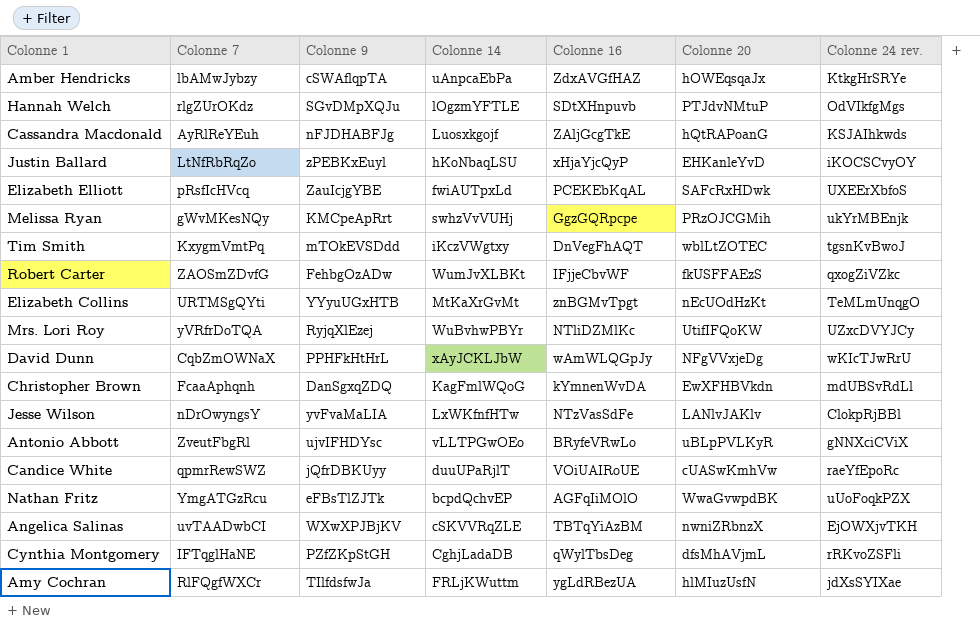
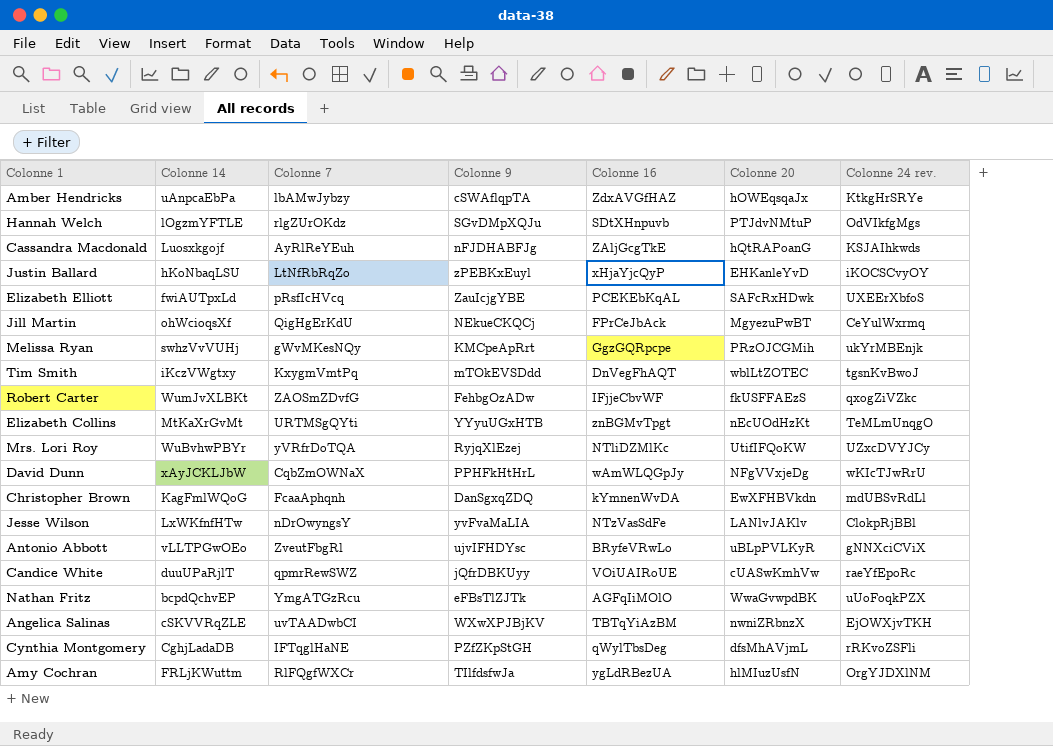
column Colonne 14 | position: 4 -> 2
row Jill Martin: none -> ohWcioqsXf | QigHgErKdU | NEkueCKQCj | FPrCeJbAck | MgyezuPwBT | CeYulWxrmq
Amy Cochran | Colonne 24 rev.: jdXsSYIXae -> OrgYJDXlNM

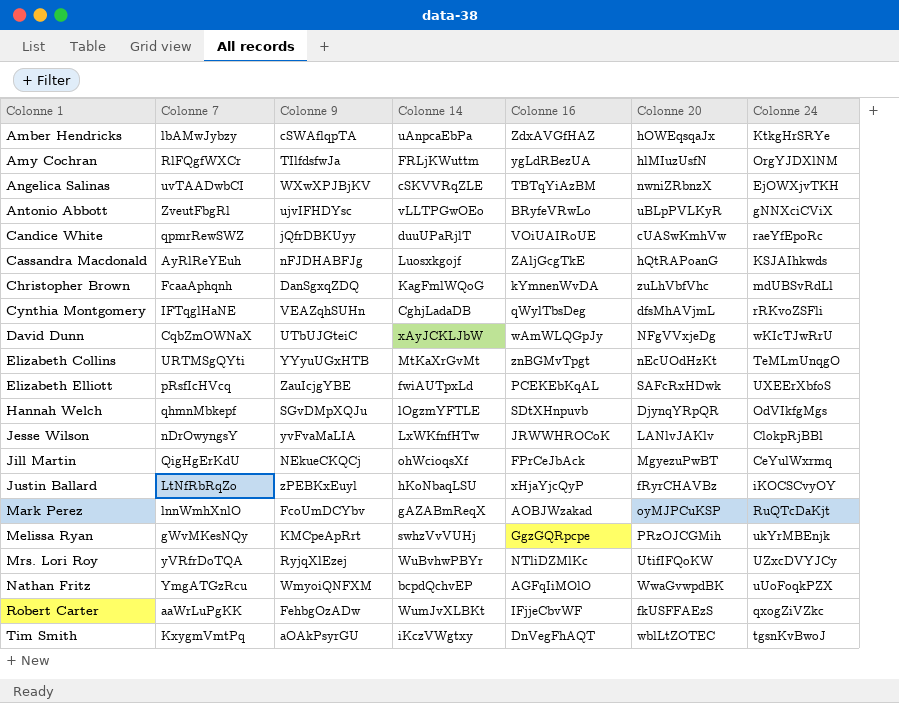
row order: none -> Colonne 1 ascending
column Colonne 14 | position: 2 -> 4
column name: Colonne 24 rev. -> Colonne 24
Christopher Brown | Colonne 20: EwXFHBVkdn -> zuLhVbfVhc
Cynthia Montgomery | Colonne 9: PZfZKpStGH -> VEAZqhSUHn
David Dunn | Colonne 9: PPHFkHtHrL -> UTbUJGteiC
Hannah Welch | Colonne 7: rlgZUrOKdz -> qhmnMbkepf
Hannah Welch | Colonne 20: PTJdvNMtuP -> DjynqYRpQR
Jesse Wilson | Colonne 16: NTzVasSdFe -> JRWWHROCoK
Justin Ballard | Colonne 20: EHKanleYvD -> fRyrCHAVBz
row Mark Perez: none -> lnnWmhXnlO | FcoUmDCYbv | gAZABmReqX | AOBJWzakad | oyMJPCuKSP | RuQTcDaKjt
Nathan Fritz | Colonne 9: eFBsTlZJTk -> WmyoiQNFXM
Robert Carter | Colonne 7: ZAOSmZDvfG -> aaWrLuPgKK
Tim Smith | Colonne 9: mTOkEVSDdd -> aOAkPsyrGU

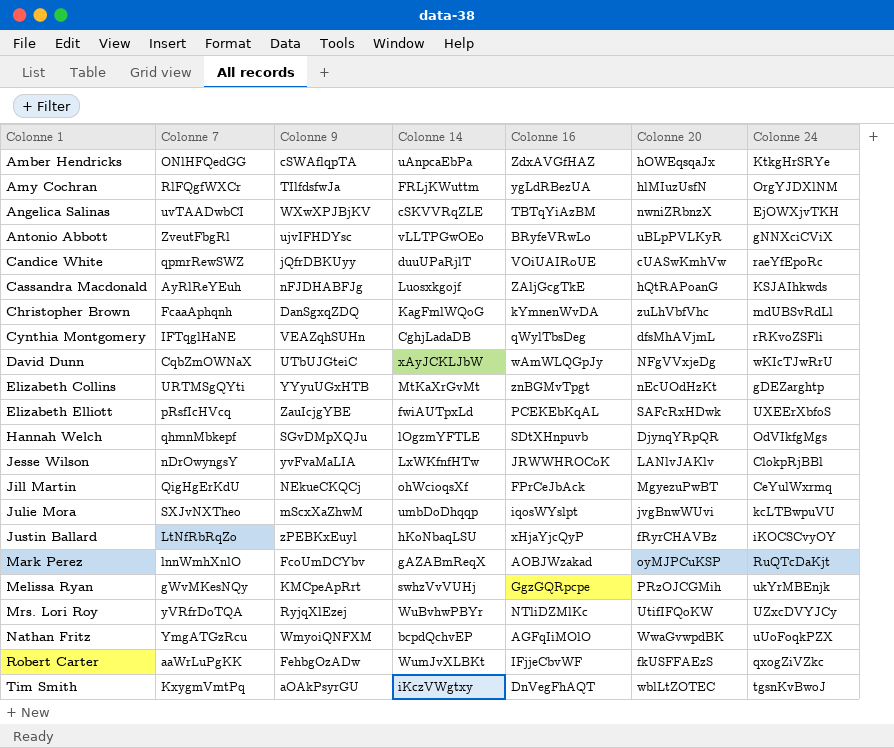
Amber Hendricks | Colonne 7: lbAMwJybzy -> ONlHFQedGG
Elizabeth Collins | Colonne 24: TeMLmUnqgO -> gDEZarghtp
row Julie Mora: none -> SXJvNXTheo | mScxXaZhwM | umbDoDhqqp | iqosWYslpt | jvgBnwWUvi | kcLTBwpuVU

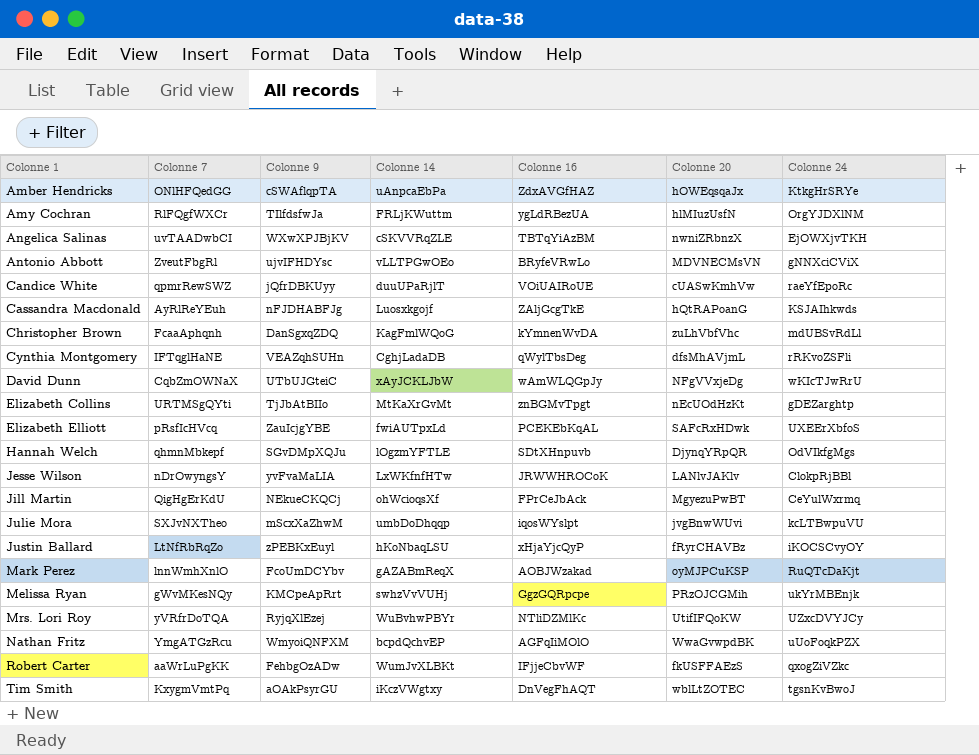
Antonio Abbott | Colonne 20: uBLpPVLKyR -> MDVNECMsVN
Elizabeth Collins | Colonne 9: YYyuUGxHTB -> TjJbAtBIIo

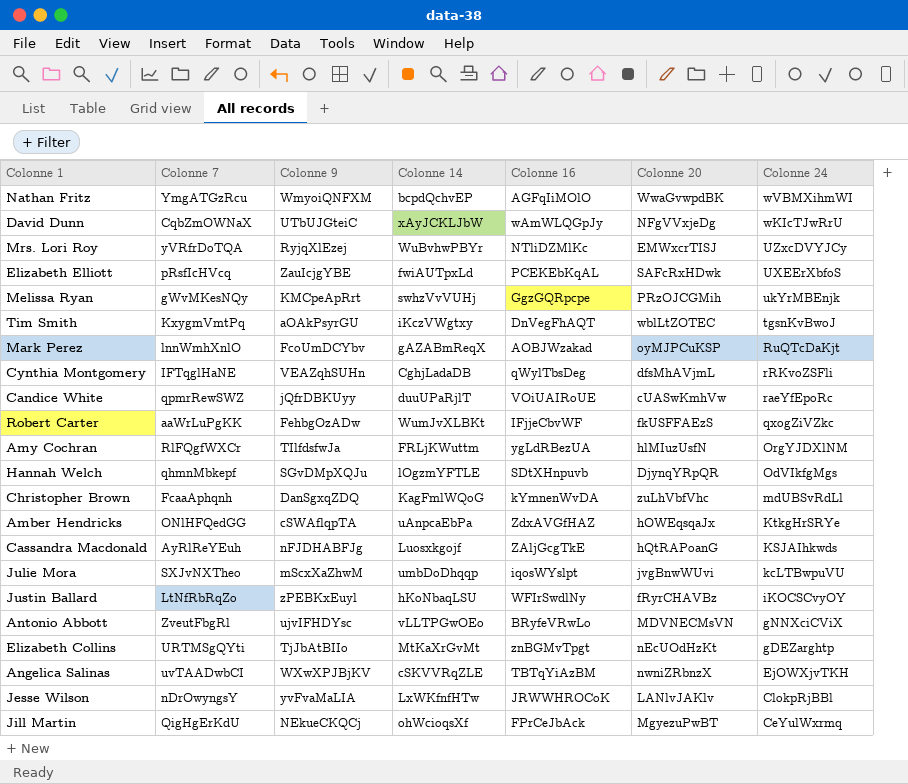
row order: Colonne 1 ascending -> Colonne 24 descending
Nathan Fritz | Colonne 24: uUoFoqkPZX -> wVBMXihmWI
Mrs. Lori Roy | Colonne 20: UtifIFQoKW -> EMWxcrTISJ
Justin Ballard | Colonne 16: xHjaYjcQyP -> WFIrSwdlNy

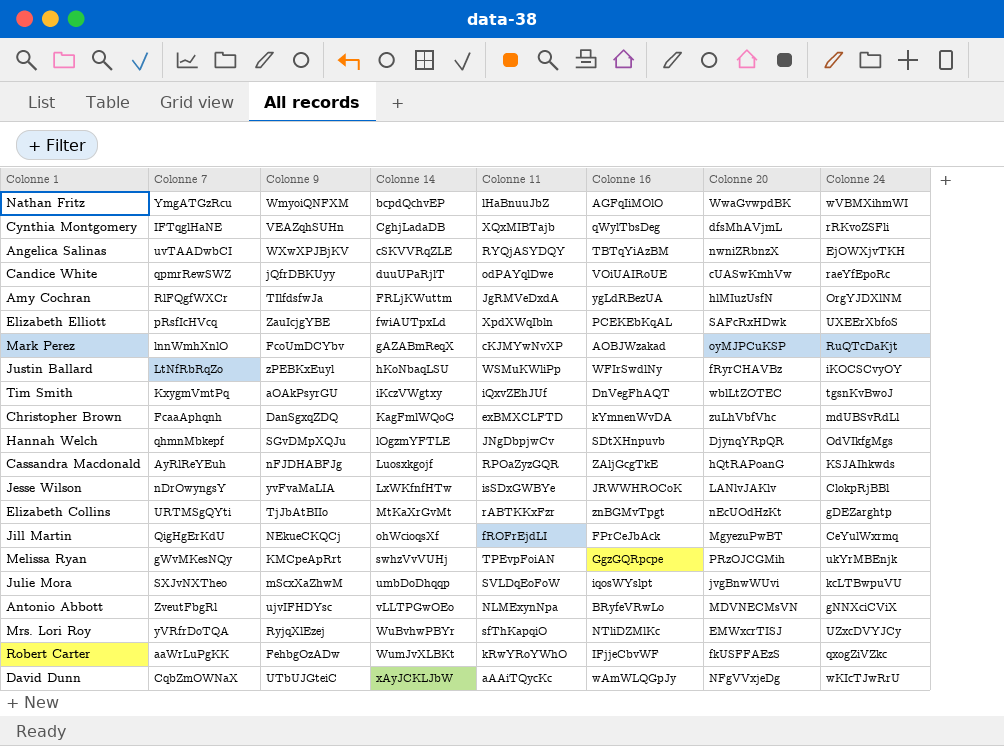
row order: Colonne 24 descending -> Colonne 14 ascending
column Colonne 11 | position: none -> 5
row Amber Hendricks: ONlHFQedGG | cSWAflqpTA | uAnpcaEbPa | ZdxAVGfHAZ | hOWEqsqaJx | KtkgHrSRYe -> none

